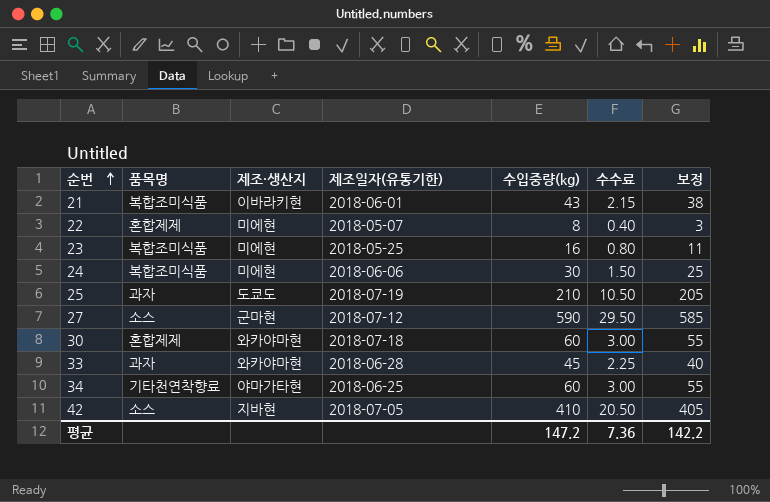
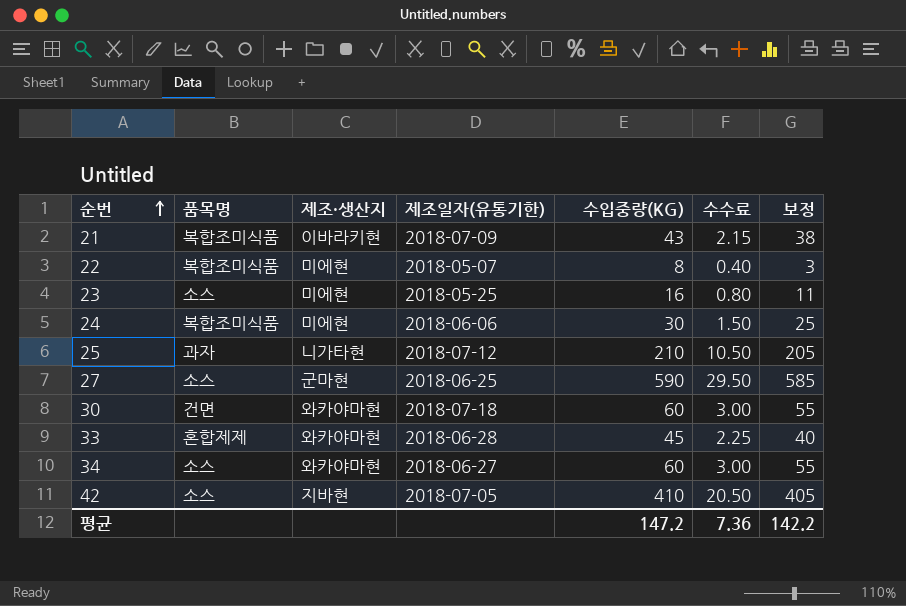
column name: 수입중량(kg) -> 수입중량(KG)
21 | 제조일자(유통기한): 2018-06-01 -> 2018-07-09
22 | 품목명: 혼합제제 -> 복합조미식품
23 | 품목명: 복합조미식품 -> 소스
25 | 제조·생산지: 도쿄도 -> 니가타현
25 | 제조일자(유통기한): 2018-07-19 -> 2018-07-12
27 | 제조일자(유통기한): 2018-07-12 -> 2018-06-25
30 | 품목명: 혼합제제 -> 건면
33 | 품목명: 과자 -> 혼합제제
34 | 품목명: 기타천연착향료 -> 소스
34 | 제조·생산지: 야마가타현 -> 와카야마현
34 | 제조일자(유통기한): 2018-06-25 -> 2018-06-27

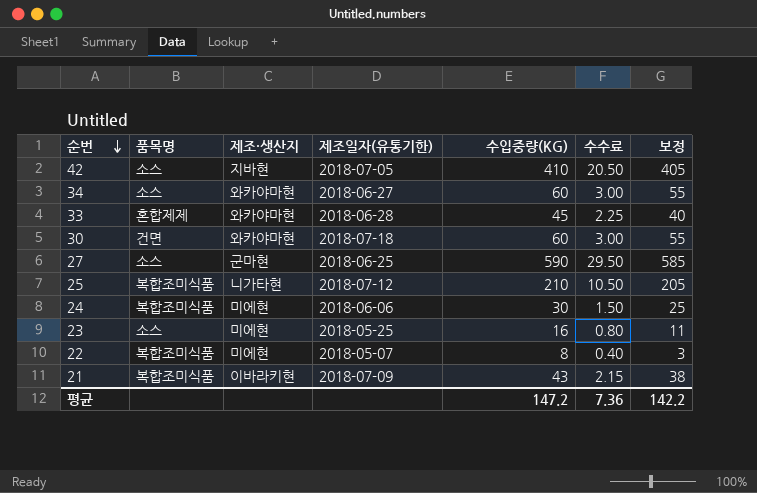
row order: 순번 ascending -> 순번 descending
25 | 품목명: 과자 -> 복합조미식품

